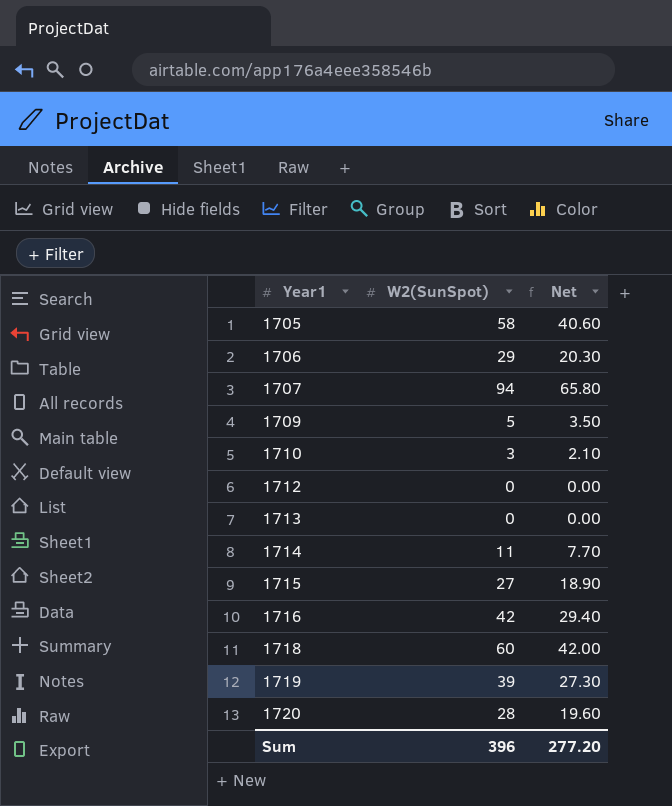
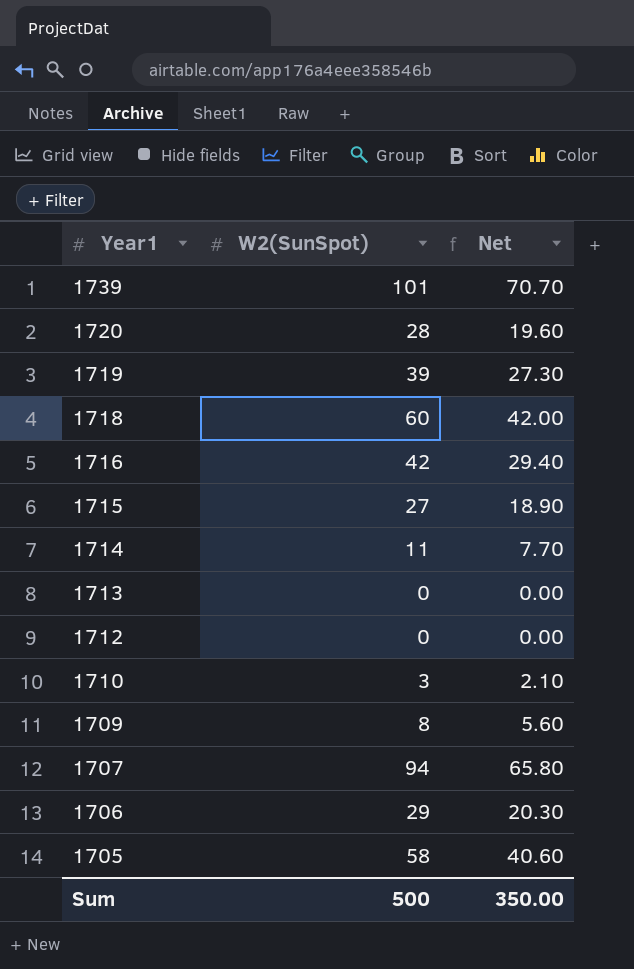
row order: Year1 ascending -> Year1 descending
row 1739: none -> 101 | 70.70
1709 | W2(SunSpot): 5 -> 8
1709 | Net: 3.50 -> 5.60
Sum | W2(SunSpot): 396 -> 500
Sum | Net: 277.20 -> 350.00

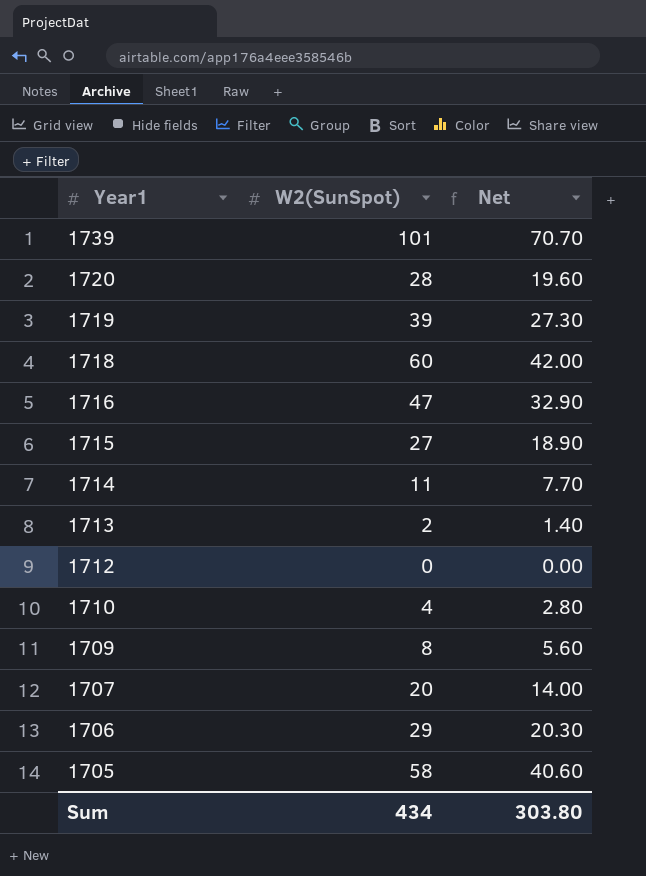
1716 | W2(SunSpot): 42 -> 47
1716 | Net: 29.40 -> 32.90
1713 | W2(SunSpot): 0 -> 2
1713 | Net: 0.00 -> 1.40
1710 | W2(SunSpot): 3 -> 4
1710 | Net: 2.10 -> 2.80
1707 | W2(SunSpot): 94 -> 20
1707 | Net: 65.80 -> 14.00
Sum | W2(SunSpot): 500 -> 434
Sum | Net: 350.00 -> 303.80

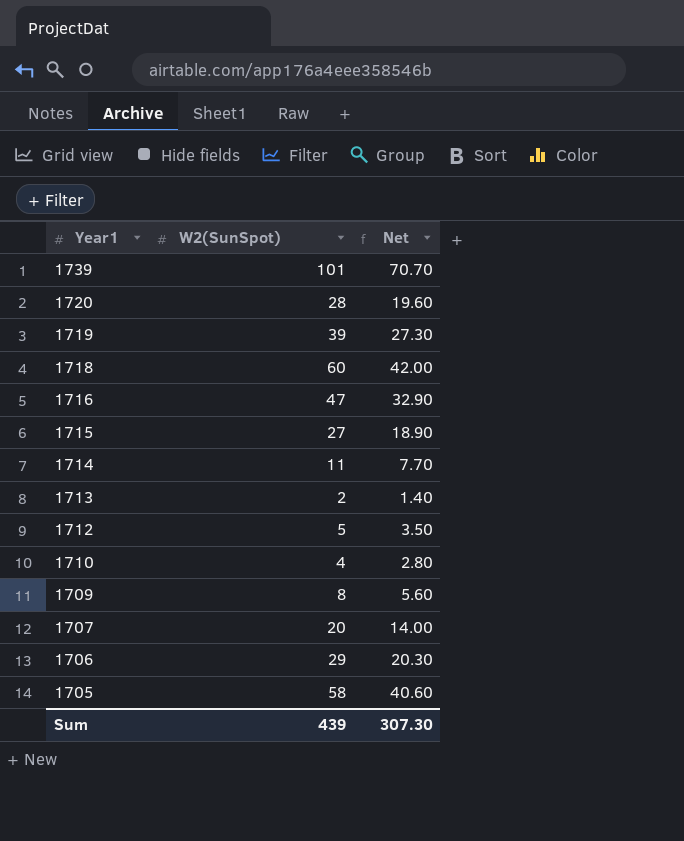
1712 | W2(SunSpot): 0 -> 5
1712 | Net: 0.00 -> 3.50
Sum | W2(SunSpot): 434 -> 439
Sum | Net: 303.80 -> 307.30

